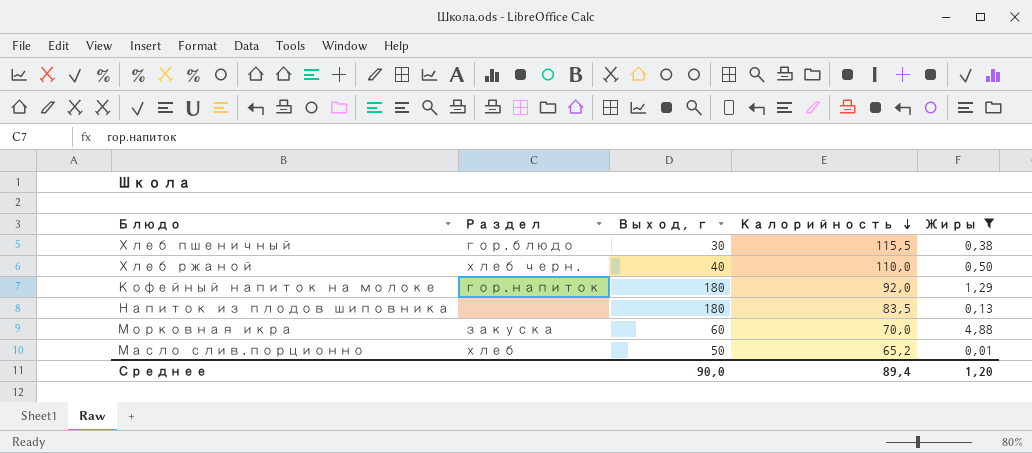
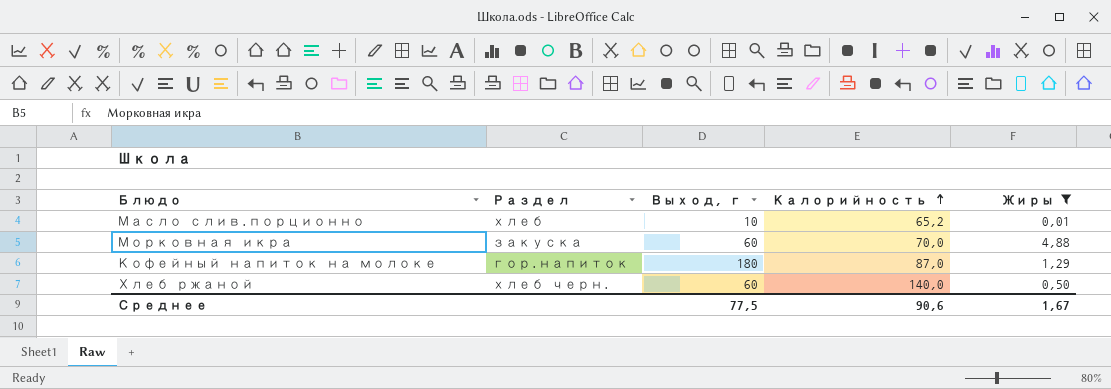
row order: Калорийность descending -> Калорийность ascending
row Хлеб пшеничный: гор.блюдо | 30 | 115,5 | 0,38 -> none
row Напиток из плодов шиповника: none | 180 | 83,5 | 0,13 -> none
Масло слив.порционно | Выход, г: 50 -> 10
Кофейный напиток на молоке | Калорийность: 92,0 -> 87,0
Хлеб ржаной | Выход, г: 40 -> 60
Хлеб ржаной | Калорийность: 110,0 -> 140,0
Среднее | Выход, г: 90,0 -> 77,5
Среднее | Калорийность: 89,4 -> 90,6
Среднее | Жиры: 1,20 -> 1,67

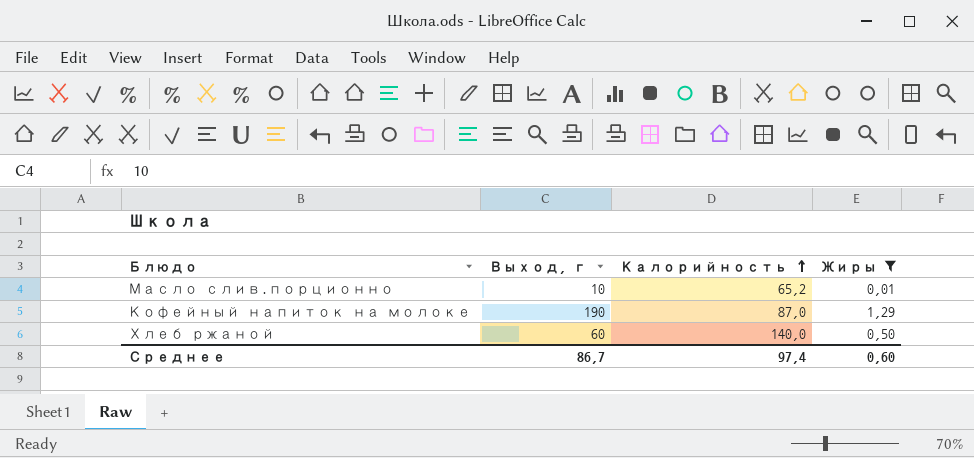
column Раздел | position: 2 -> none
row Морковная икра: закуска | 60 | 70,0 | 4,88 -> none
Кофейный напиток на молоке | Выход, г: 180 -> 190
Среднее | Выход, г: 77,5 -> 86,7
Среднее | Калорийность: 90,6 -> 97,4
Среднее | Жиры: 1,67 -> 0,60

